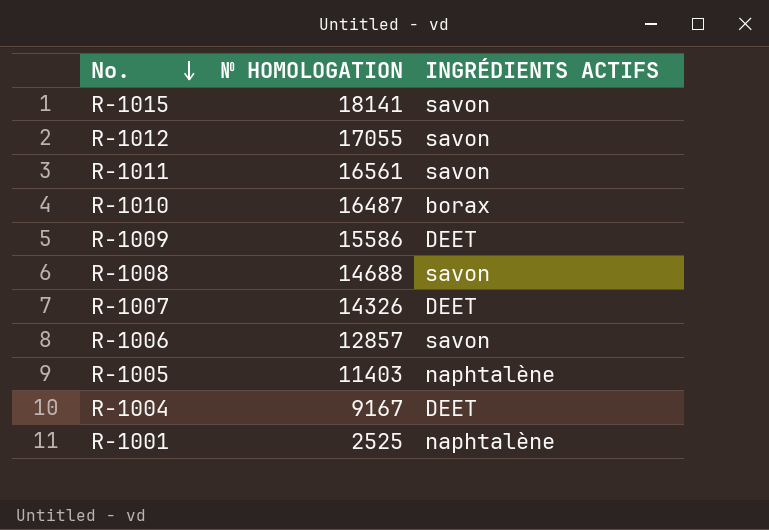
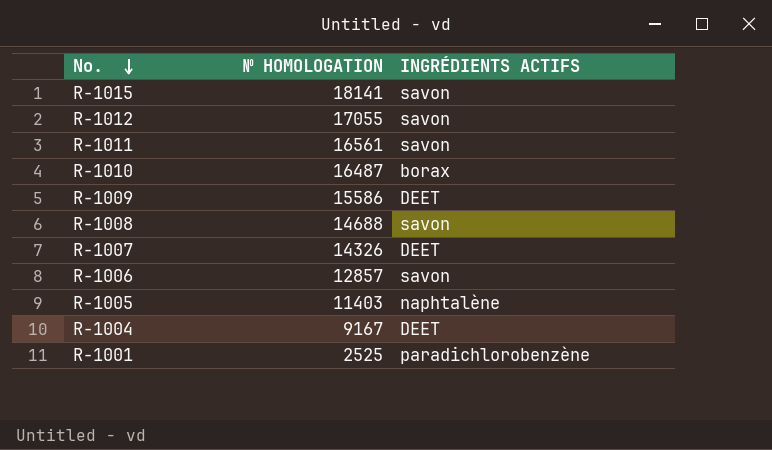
R-1001 | INGRÉDIENTS ACTIFS: naphtalène -> paradichlorobenzène

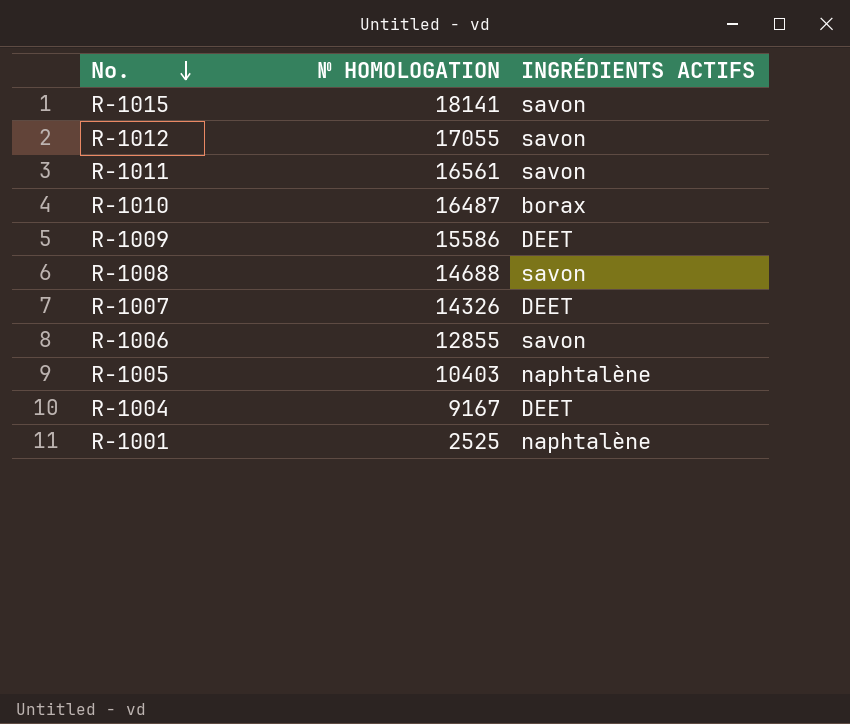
R-1006 | № HOMOLOGATION: 12857 -> 12855
R-1005 | № HOMOLOGATION: 11403 -> 10403
R-1001 | INGRÉDIENTS ACTIFS: paradichlorobenzène -> naphtalène

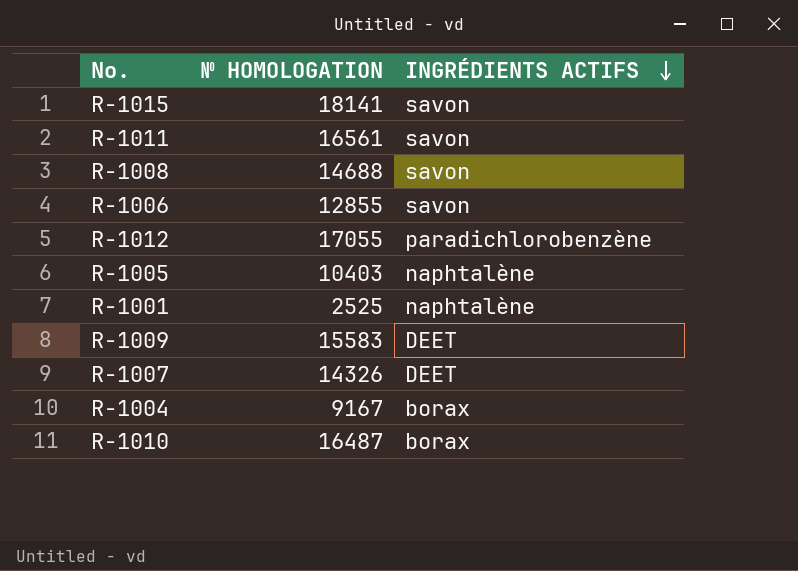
row order: No. descending -> INGRÉDIENTS ACTIFS descending
R-1012 | INGRÉDIENTS ACTIFS: savon -> paradichlorobenzène
R-1009 | № HOMOLOGATION: 15586 -> 15583
R-1004 | INGRÉDIENTS ACTIFS: DEET -> borax

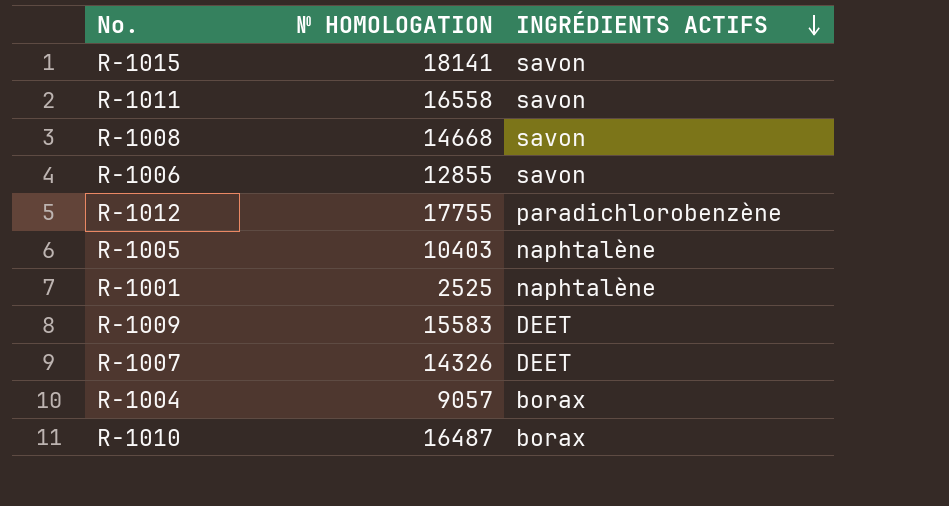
R-1011 | № HOMOLOGATION: 16561 -> 16558
R-1008 | № HOMOLOGATION: 14688 -> 14668
R-1012 | № HOMOLOGATION: 17055 -> 17755
R-1004 | № HOMOLOGATION: 9167 -> 9057

